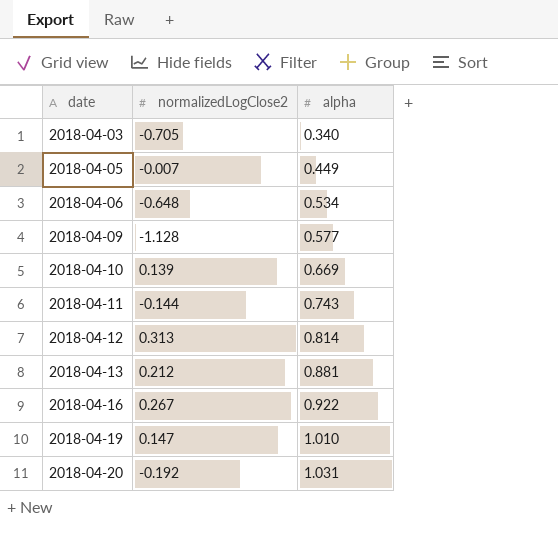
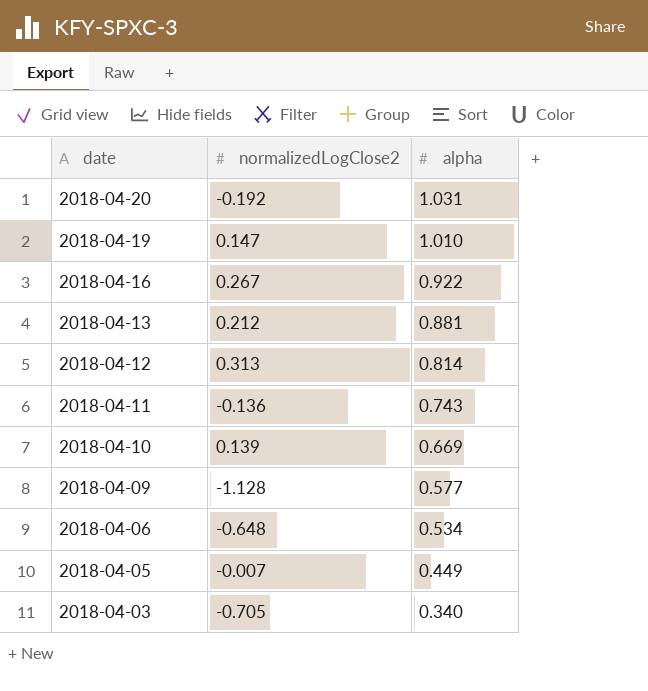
row order: date ascending -> date descending
2018-04-11 | normalizedLogClose2: -0.144 -> -0.136

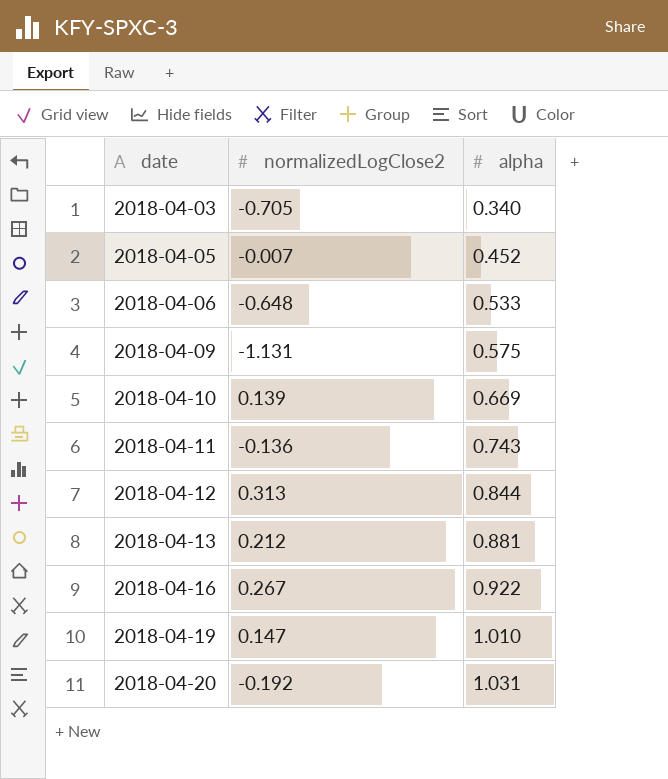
row order: date descending -> date ascending
2018-04-05 | alpha: 0.449 -> 0.452
2018-04-06 | alpha: 0.534 -> 0.533
2018-04-09 | normalizedLogClose2: -1.128 -> -1.131
2018-04-09 | alpha: 0.577 -> 0.575
2018-04-12 | alpha: 0.814 -> 0.844

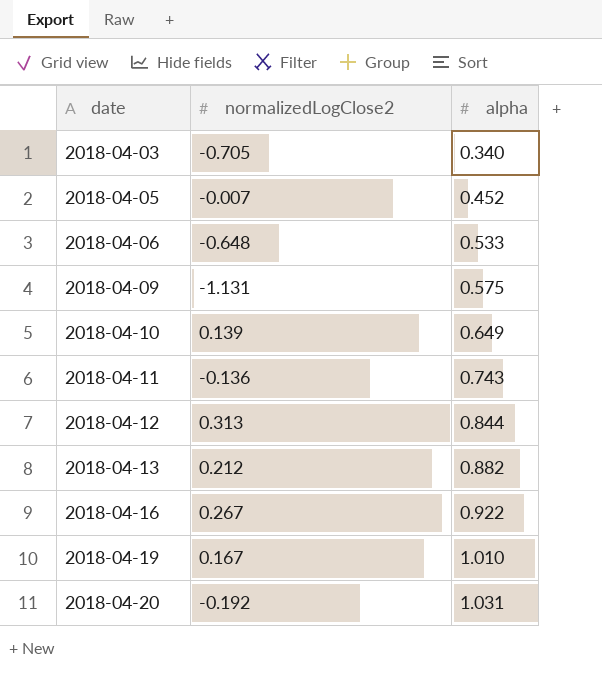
2018-04-10 | alpha: 0.669 -> 0.649
2018-04-13 | alpha: 0.881 -> 0.882
2018-04-19 | normalizedLogClose2: 0.147 -> 0.167

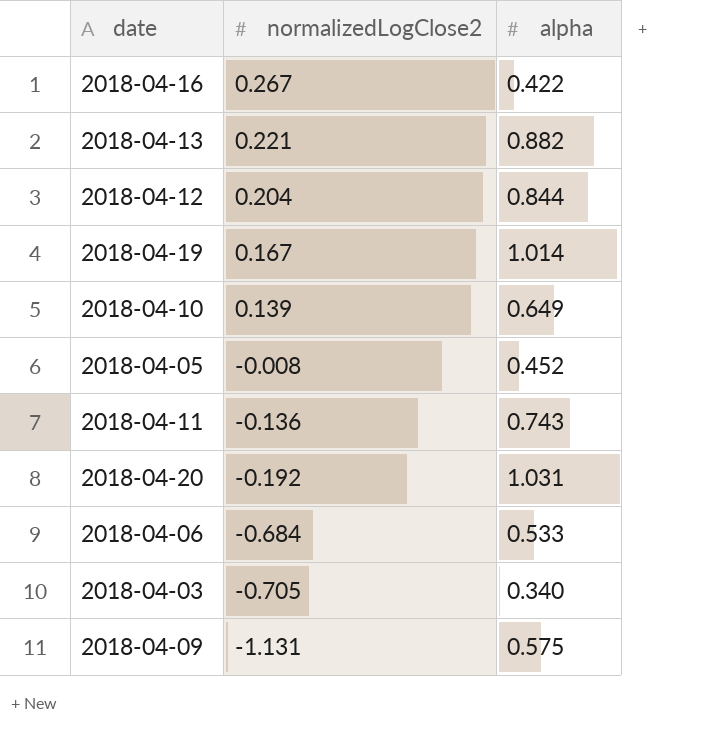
row order: date ascending -> normalizedLogClose2 descending
2018-04-16 | alpha: 0.922 -> 0.422
2018-04-13 | normalizedLogClose2: 0.212 -> 0.221
2018-04-12 | normalizedLogClose2: 0.313 -> 0.204
2018-04-19 | alpha: 1.010 -> 1.014
2018-04-05 | normalizedLogClose2: -0.007 -> -0.008
2018-04-06 | normalizedLogClose2: -0.648 -> -0.684

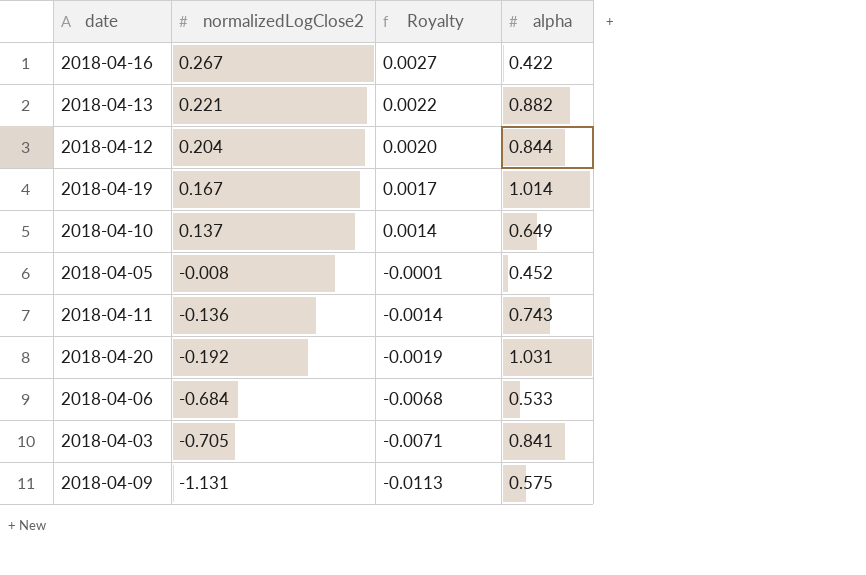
column Royalty | formula: none -> [normalizedLogClose2] * 0.01
2018-04-10 | normalizedLogClose2: 0.139 -> 0.137
2018-04-03 | alpha: 0.340 -> 0.841

